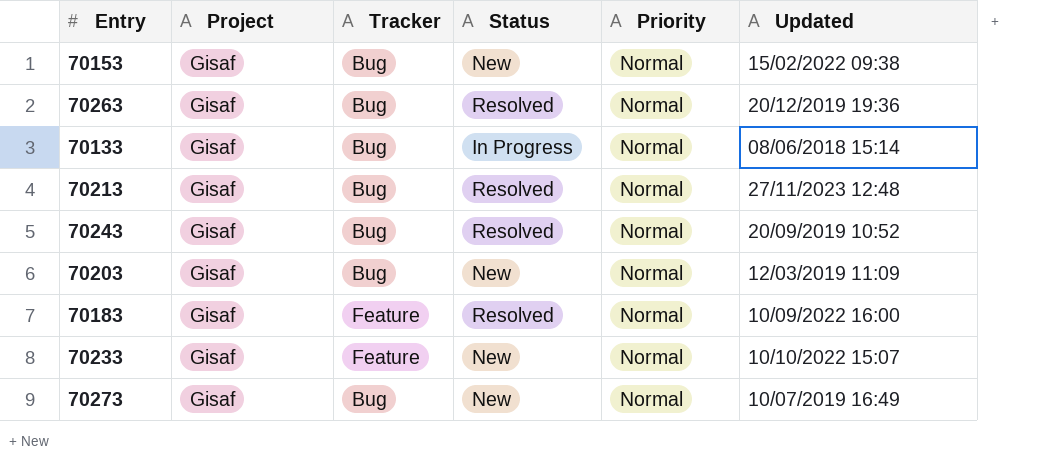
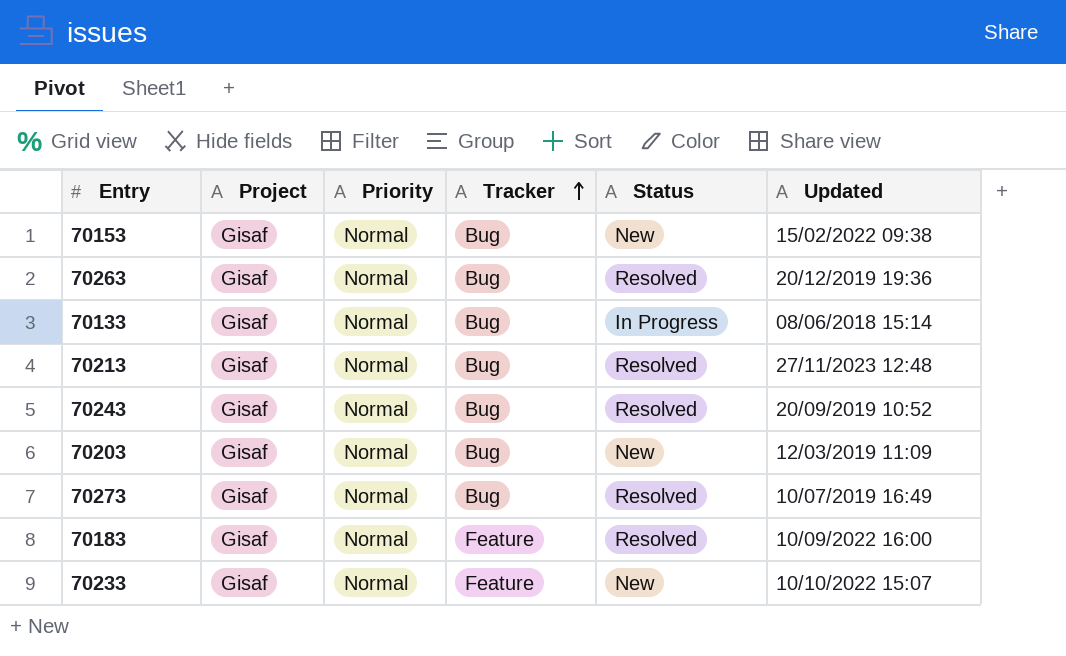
row order: none -> Tracker ascending
column Priority | position: 5 -> 3
70273 | Status: New -> Resolved

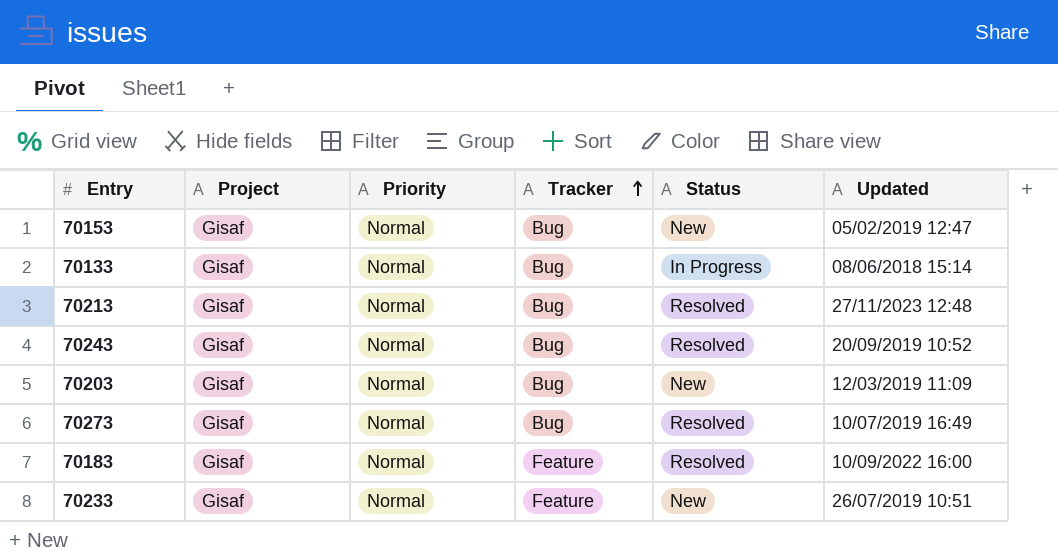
row 70263: Gisaf | Normal | Bug | Resolved | 20/12/2019 19:36 -> none
70153 | Updated: 15/02/2022 09:38 -> 05/02/2019 12:47
70233 | Updated: 10/10/2022 15:07 -> 26/07/2019 10:51

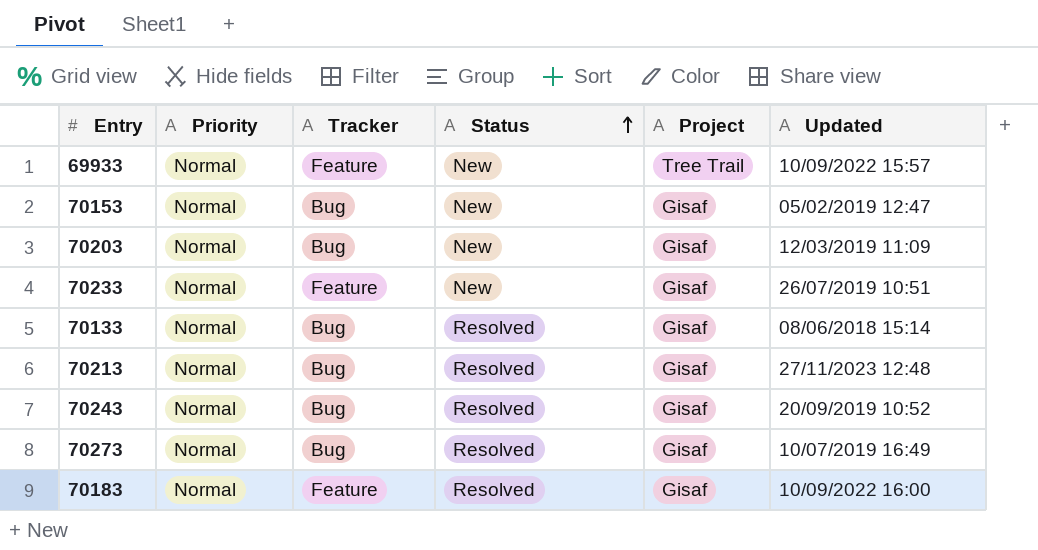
row order: Tracker ascending -> Status ascending
column Project | position: 2 -> 5
row 69933: none -> Normal | Feature | New | Tree Trail | 10/09/2022 15:57
70133 | Status: In Progress -> Resolved

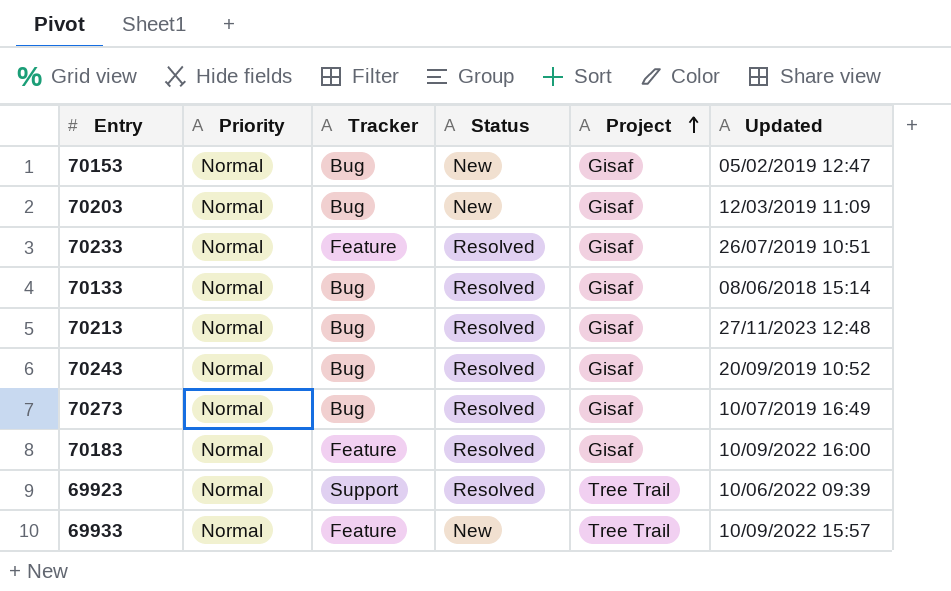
row order: Status ascending -> Project ascending
70233 | Status: New -> Resolved
row 69923: none -> Normal | Support | Resolved | Tree Trail | 10/06/2022 09:39

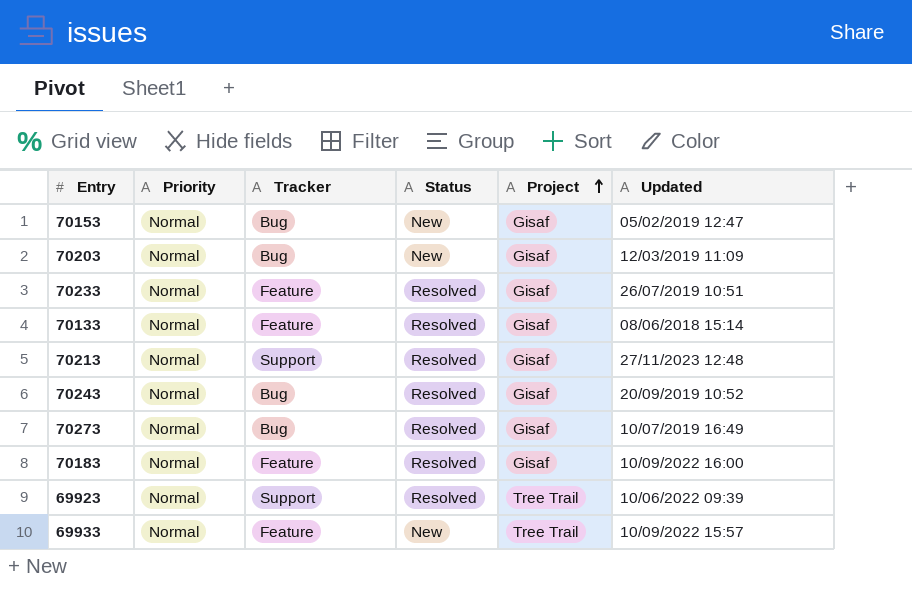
70133 | Tracker: Bug -> Feature
70213 | Tracker: Bug -> Support

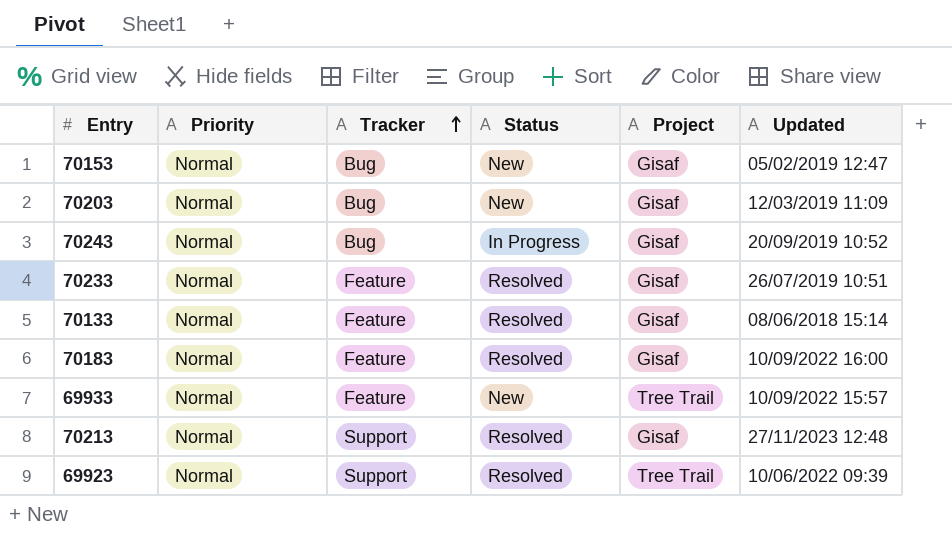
row order: Project ascending -> Tracker ascending
row 70273: Normal | Bug | Resolved | Gisaf | 10/07/2019 16:49 -> none
70243 | Status: Resolved -> In Progress

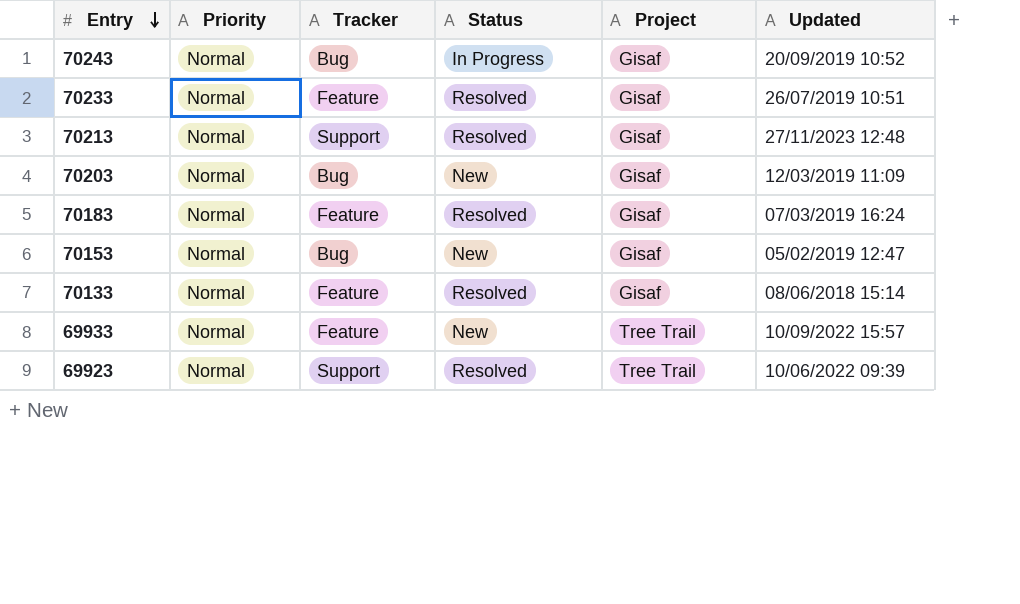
row order: Tracker ascending -> Entry descending
70183 | Updated: 10/09/2022 16:00 -> 07/03/2019 16:24

